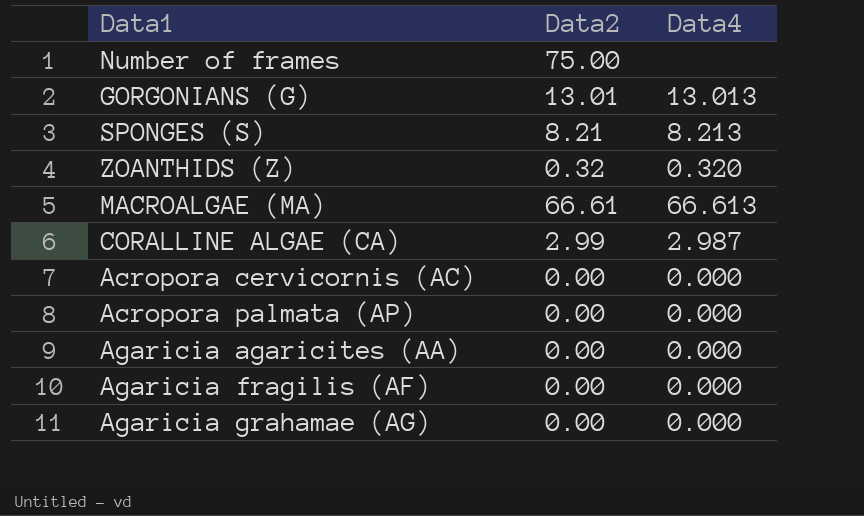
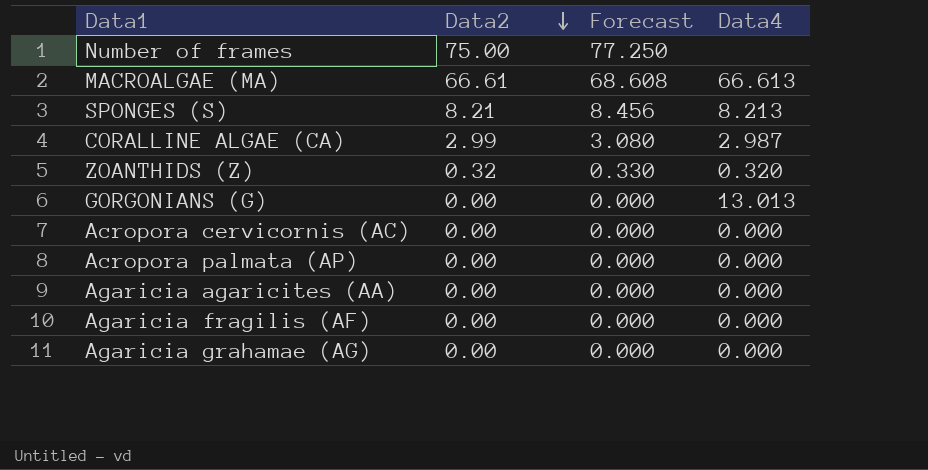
row order: none -> Data2 descending
column Forecast | formula: none -> [Data2] * 1.03
GORGONIANS (G) | Data2: 13.01 -> 0.00

